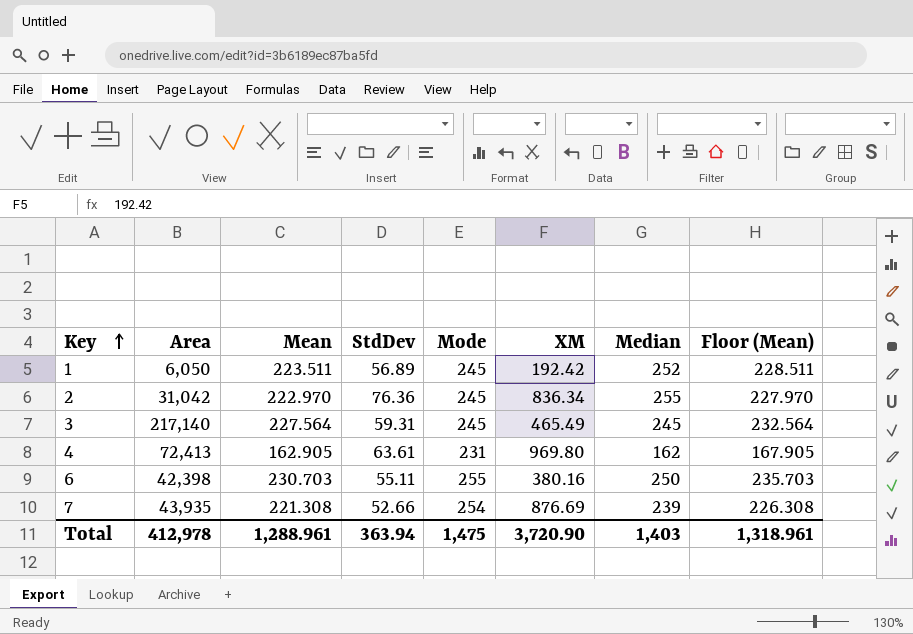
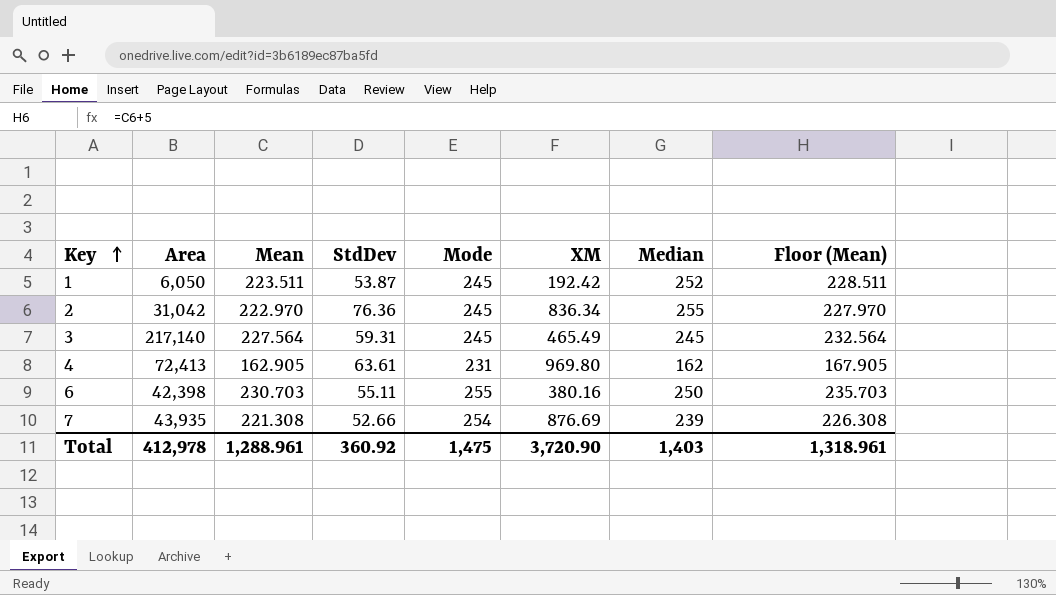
1 | StdDev: 56.89 -> 53.87
Total | StdDev: 363.94 -> 360.92

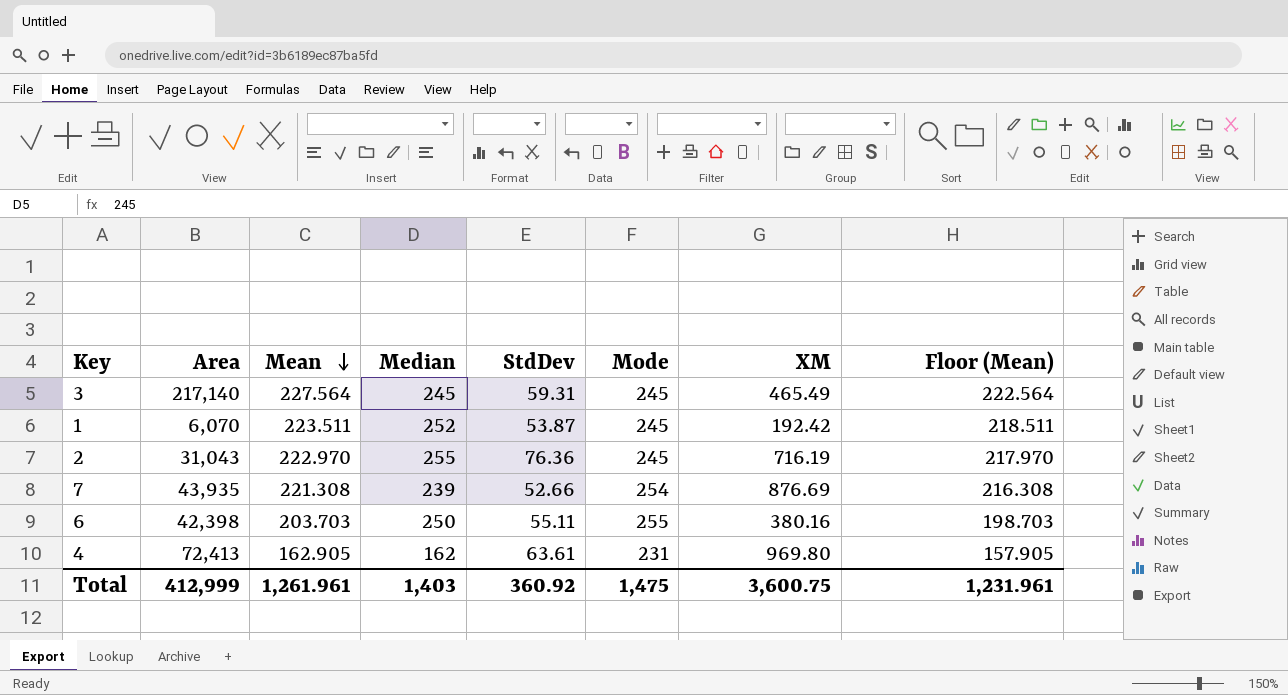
row order: Key ascending -> Mean descending
column Median | position: 7 -> 4
column Floor (Mean) | formula: [Mean] + 5 -> [Mean] - 5
1 | Area: 6,050 -> 6,070
2 | Area: 31,042 -> 31,043
2 | XM: 836.34 -> 716.19
6 | Mean: 230.703 -> 203.703
Total | Area: 412,978 -> 412,999
Total | Mean: 1,288.961 -> 1,261.961
Total | XM: 3,720.90 -> 3,600.75
Total | Floor (Mean): 1,318.961 -> 1,231.961

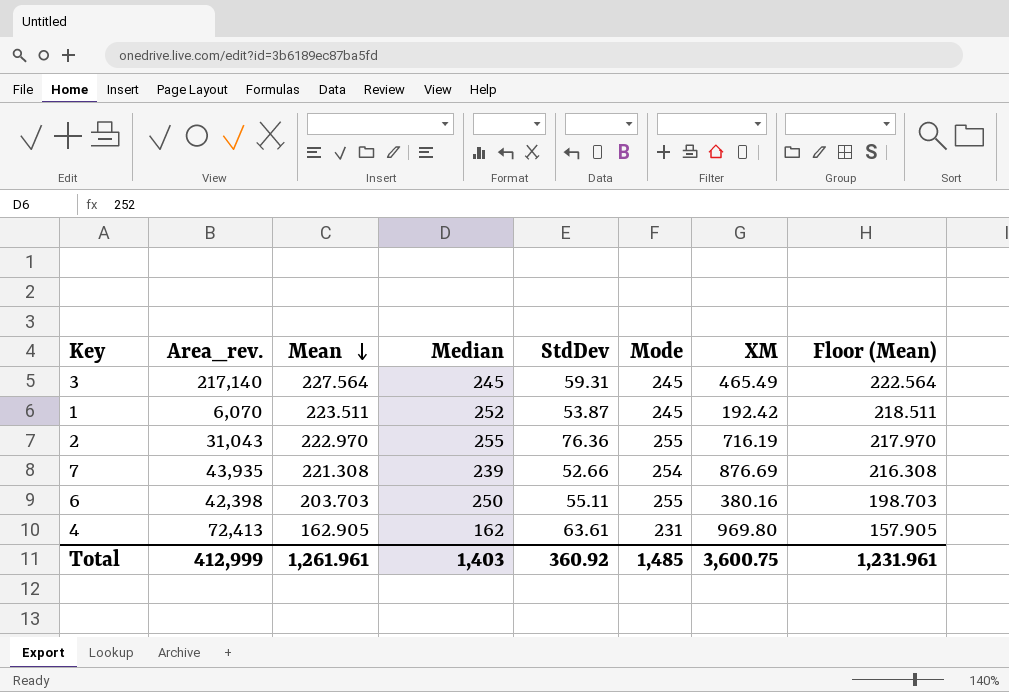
column name: Area -> Area_rev.
2 | Mode: 245 -> 255
Total | Mode: 1,475 -> 1,485

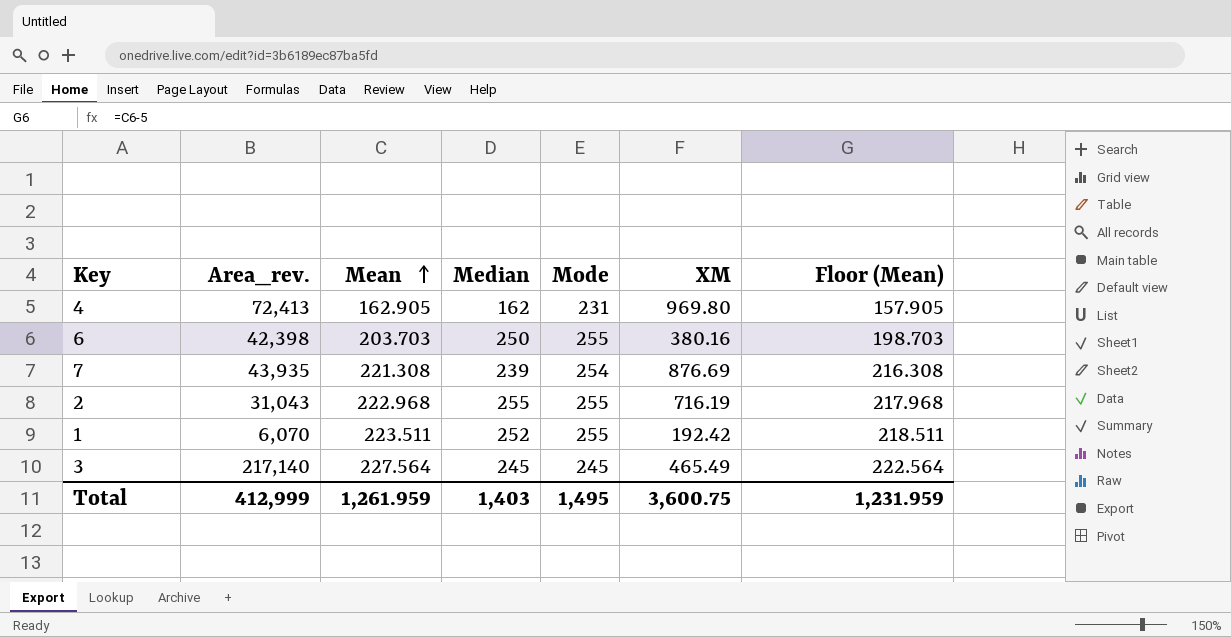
row order: Mean descending -> Mean ascending
column StdDev | position: 5 -> none
2 | Mean: 222.970 -> 222.968
2 | Floor (Mean): 217.970 -> 217.968
1 | Mode: 245 -> 255
Total | Mean: 1,261.961 -> 1,261.959
Total | Mode: 1,485 -> 1,495
Total | Floor (Mean): 1,231.961 -> 1,231.959

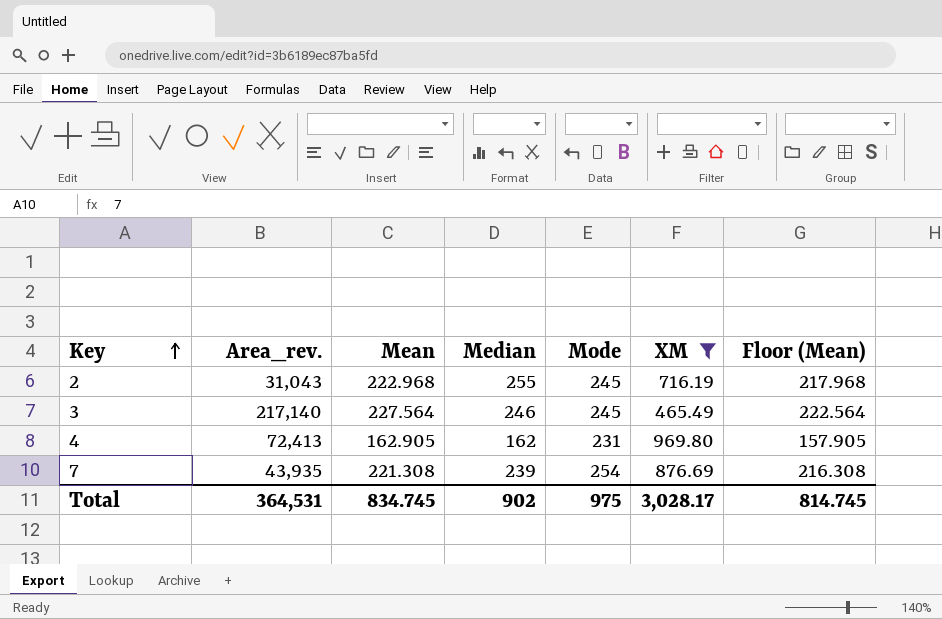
filter: none -> XM >= 465.49
row order: Mean ascending -> Key ascending
2 | Mode: 255 -> 245
3 | Median: 245 -> 246
Total | Area_rev.: 412,999 -> 364,531
Total | Mean: 1,261.959 -> 834.745
Total | Median: 1,403 -> 902
Total | Mode: 1,495 -> 975
Total | XM: 3,600.75 -> 3,028.17
Total | Floor (Mean): 1,231.959 -> 814.745

